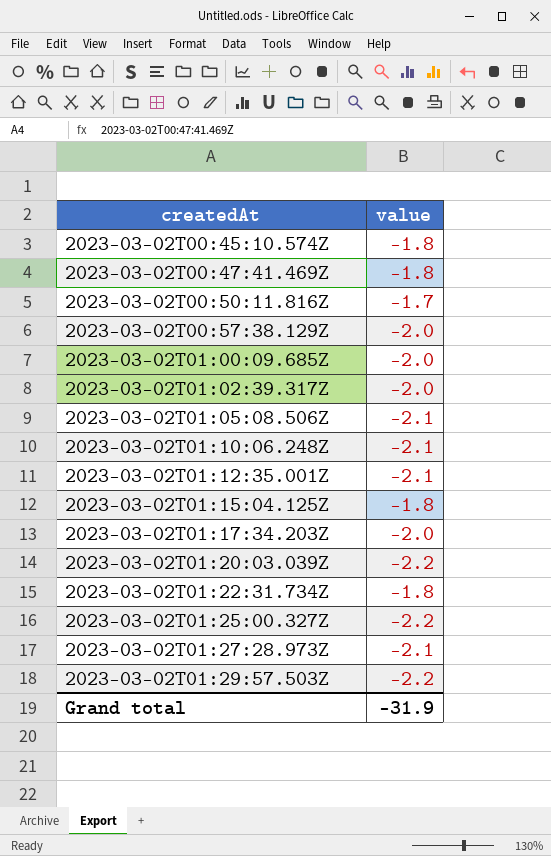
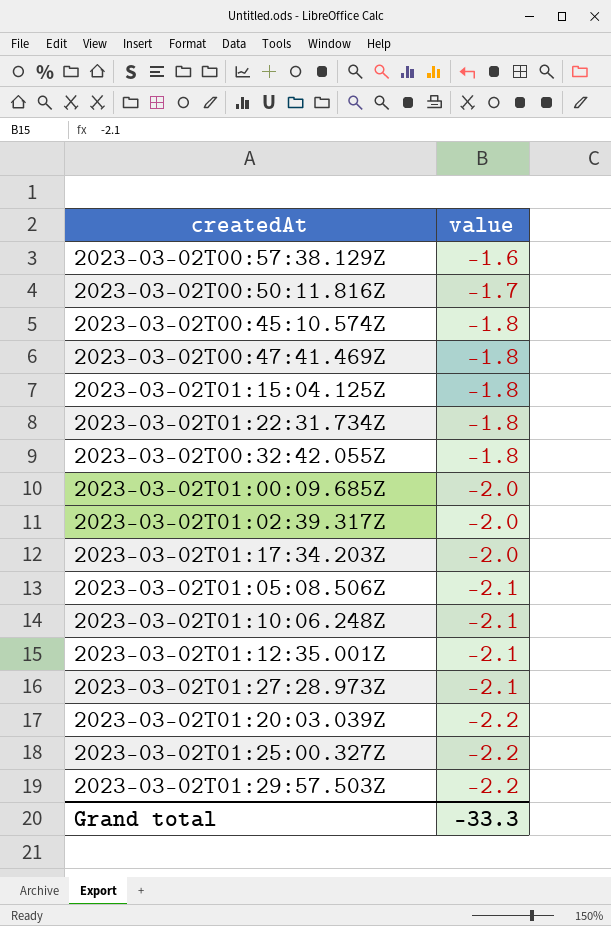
row order: createdAt ascending -> value descending
2023-03-02T00:57:38.129Z | value: -2.0 -> -1.6
row 2023-03-02T00:32:42.055Z: none -> -1.8
Grand total | value: -31.9 -> -33.3

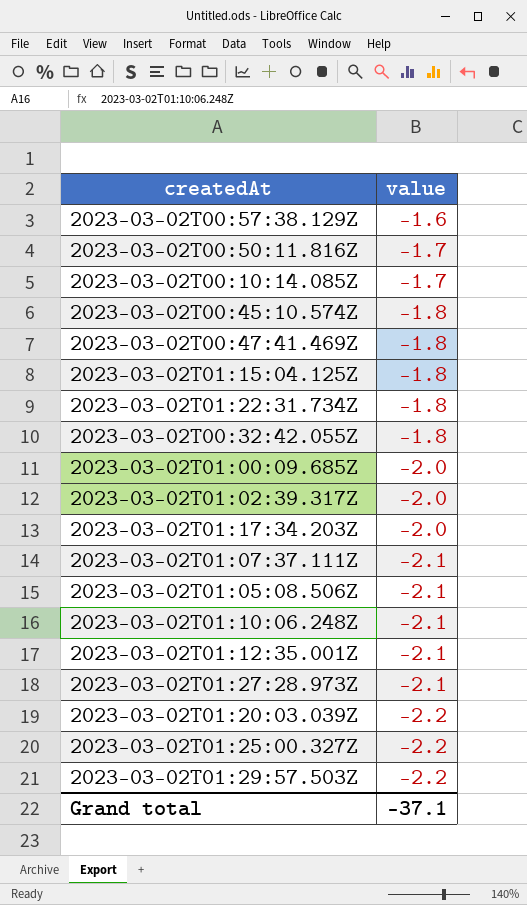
row 2023-03-02T00:10:14.085Z: none -> -1.7
row 2023-03-02T01:07:37.111Z: none -> -2.1
Grand total | value: -33.3 -> -37.1

